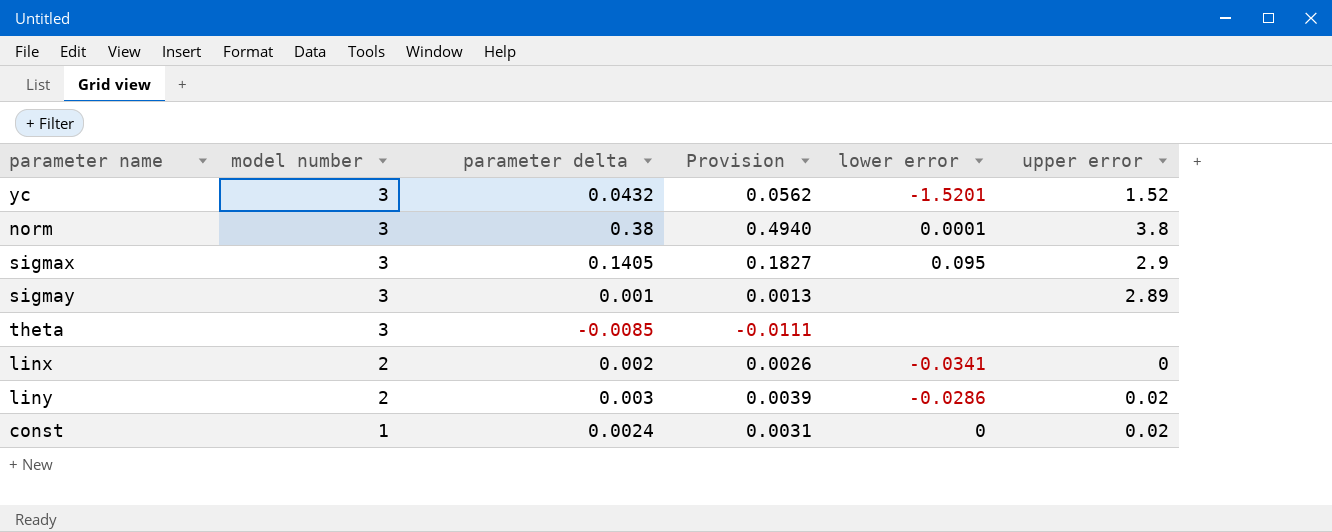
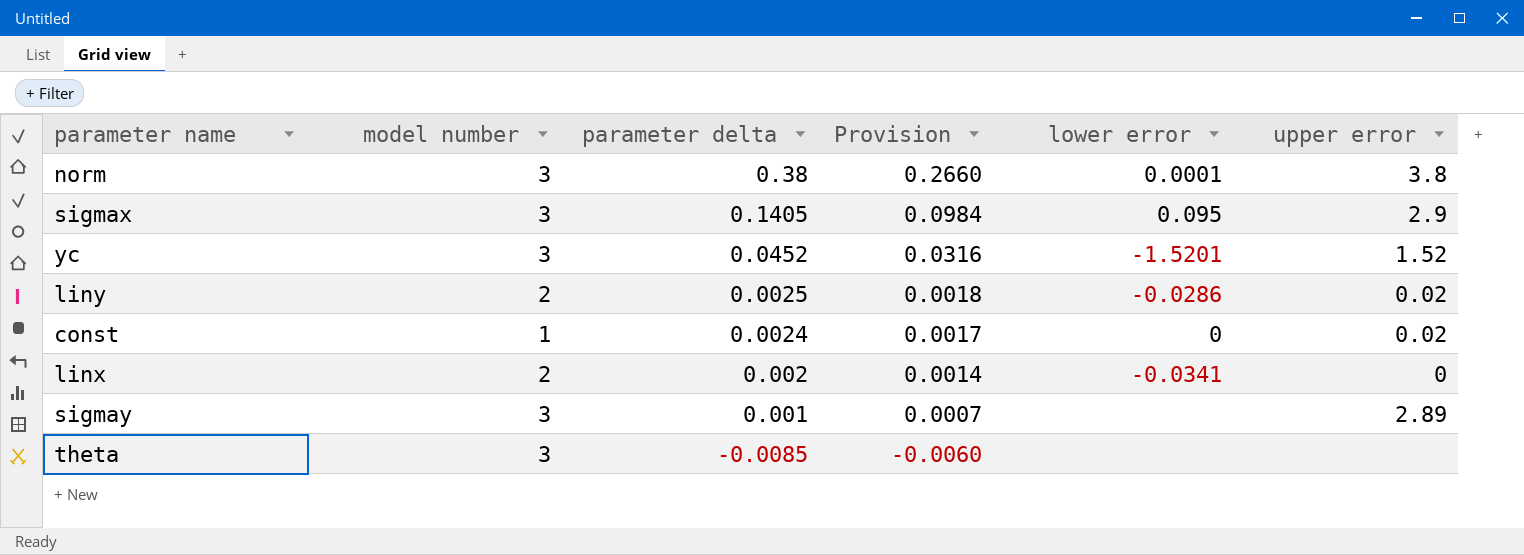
row order: model number descending -> parameter delta descending
column Provision | formula: [parameter delta] * 1.3 -> [parameter delta] * 0.7
yc | parameter delta: 0.0432 -> 0.0452
liny | parameter delta: 0.003 -> 0.0025

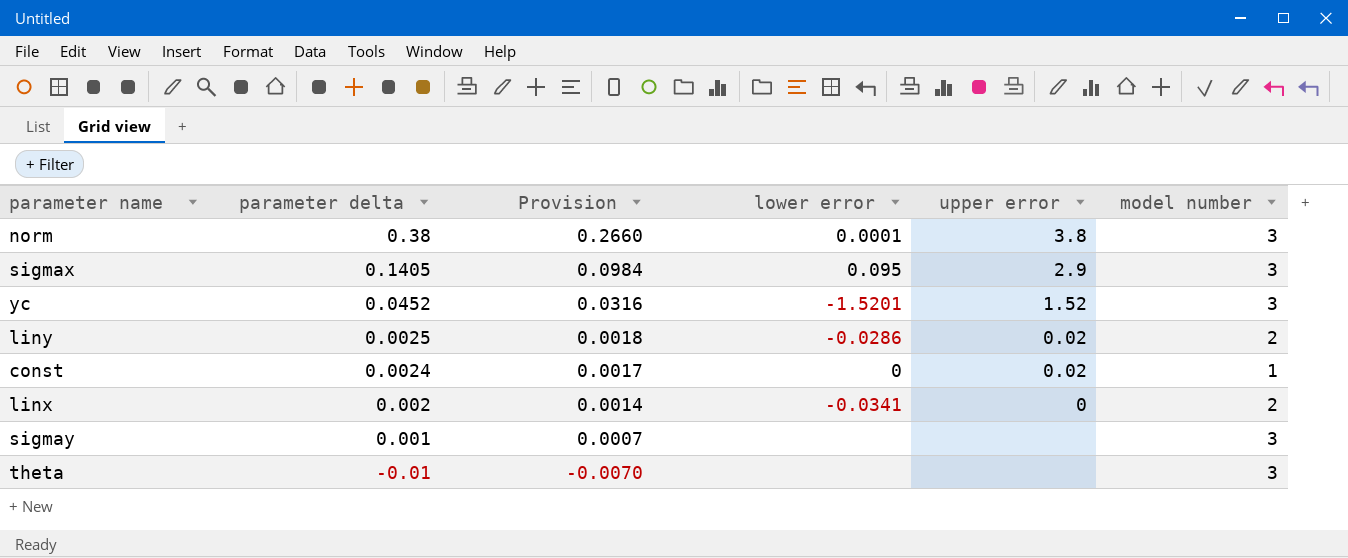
column model number | position: 2 -> 6
sigmay | upper error: 2.89 -> none
theta | parameter delta: -0.0085 -> -0.01
theta | Provision: -0.0060 -> -0.0070

